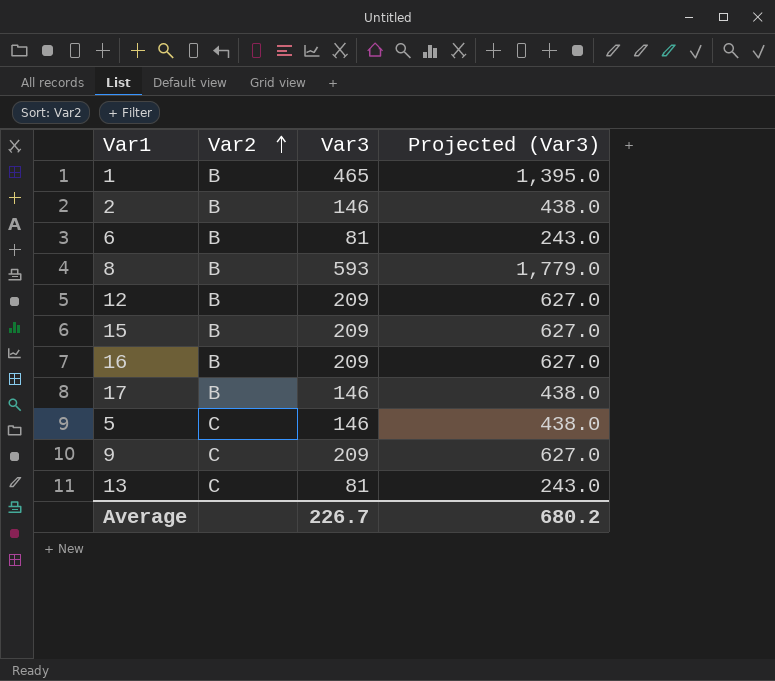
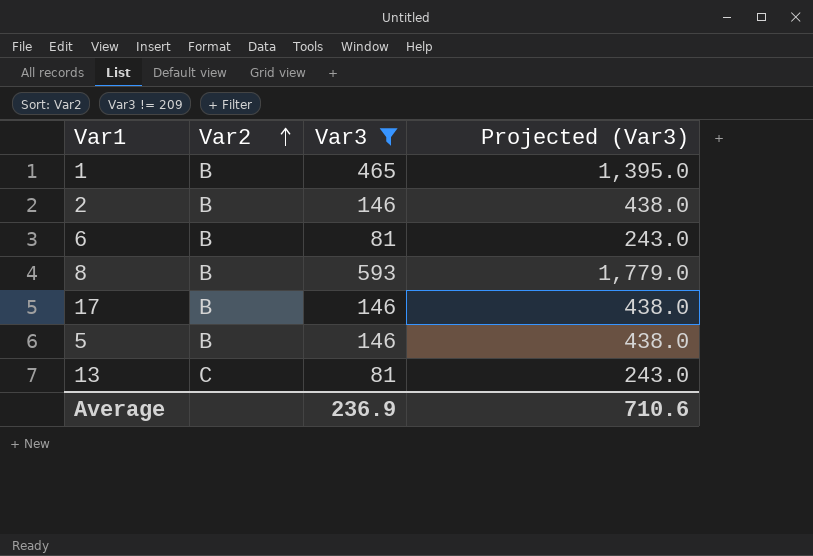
filter: none -> Var3 != 209
5 | Var2: C -> B
Average | Var3: 226.7 -> 236.9
Average | Projected (Var3): 680.2 -> 710.6

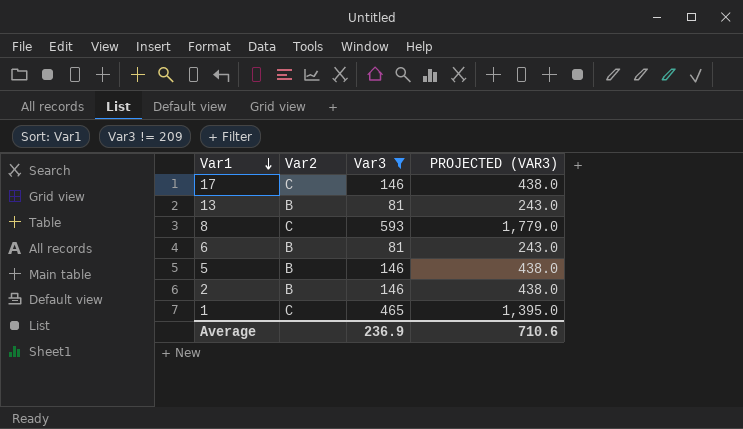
row order: Var2 ascending -> Var1 descending
column name: Projected (Var3) -> PROJECTED (VAR3)
17 | Var2: B -> C
13 | Var2: C -> B
8 | Var2: B -> C
1 | Var2: B -> C

